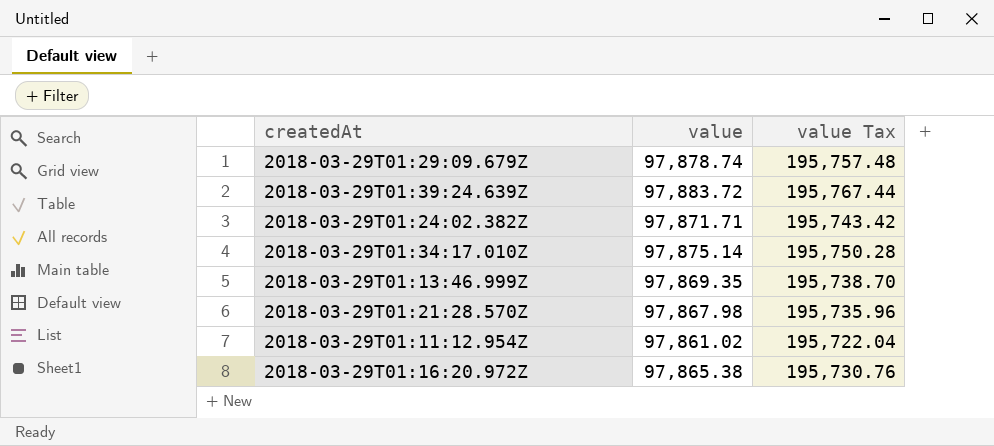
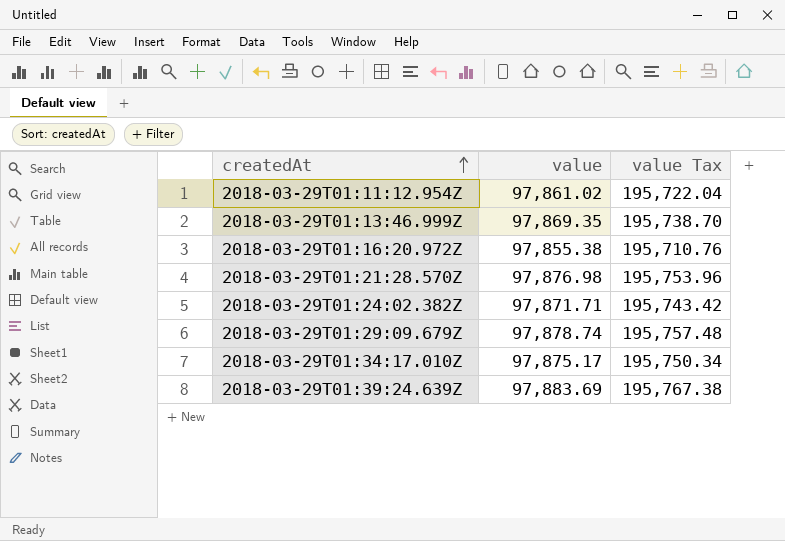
row order: none -> createdAt ascending
2018-03-29T01:16:20.972Z | value: 97,865.38 -> 97,855.38
2018-03-29T01:16:20.972Z | value Tax: 195,730.76 -> 195,710.76
2018-03-29T01:21:28.570Z | value: 97,867.98 -> 97,876.98
2018-03-29T01:21:28.570Z | value Tax: 195,735.96 -> 195,753.96
2018-03-29T01:34:17.010Z | value: 97,875.14 -> 97,875.17
2018-03-29T01:34:17.010Z | value Tax: 195,750.28 -> 195,750.34
2018-03-29T01:39:24.639Z | value: 97,883.72 -> 97,883.69
2018-03-29T01:39:24.639Z | value Tax: 195,767.44 -> 195,767.38

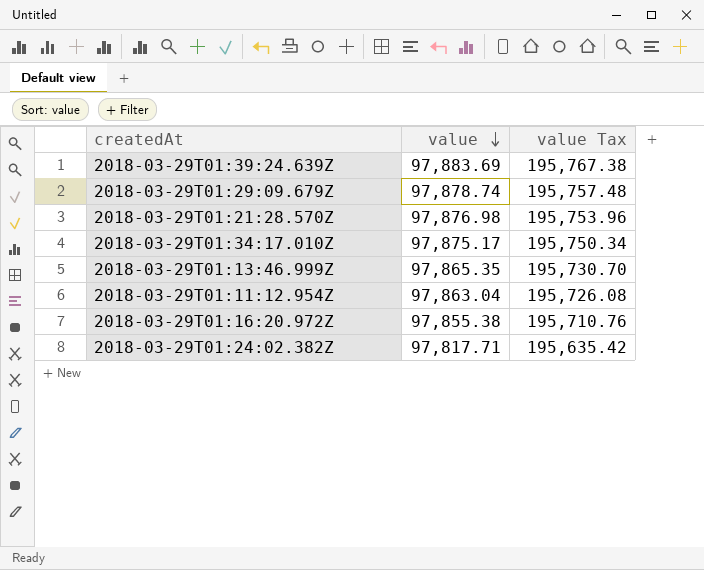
row order: createdAt ascending -> value descending
2018-03-29T01:13:46.999Z | value: 97,869.35 -> 97,865.35
2018-03-29T01:13:46.999Z | value Tax: 195,738.70 -> 195,730.70
2018-03-29T01:11:12.954Z | value: 97,861.02 -> 97,863.04
2018-03-29T01:11:12.954Z | value Tax: 195,722.04 -> 195,726.08
2018-03-29T01:24:02.382Z | value: 97,871.71 -> 97,817.71
2018-03-29T01:24:02.382Z | value Tax: 195,743.42 -> 195,635.42

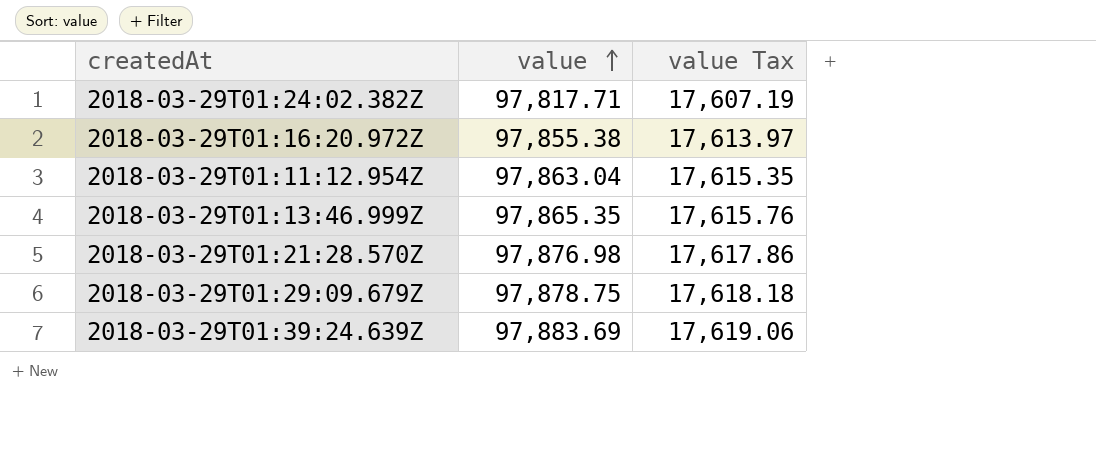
row order: value descending -> value ascending
column value Tax | formula: [value] * 2 -> [value] * 0.18
row 2018-03-29T01:34:17.010Z: 97,875.17 | 195,750.34 -> none
2018-03-29T01:29:09.679Z | value: 97,878.74 -> 97,878.75

